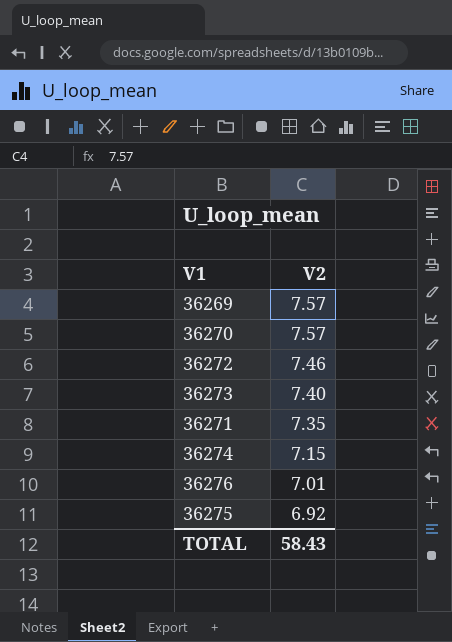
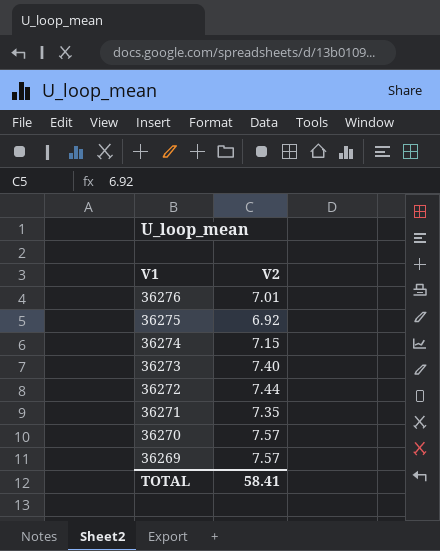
row order: V2 descending -> V1 descending
36272 | V2: 7.46 -> 7.44
TOTAL | V2: 58.43 -> 58.41

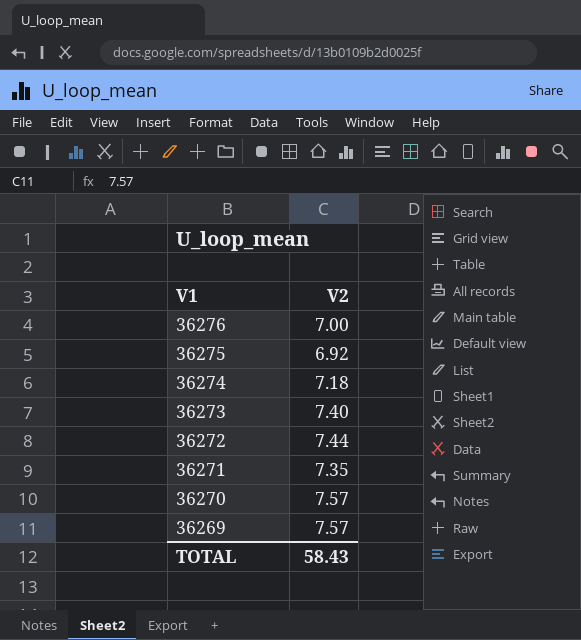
36276 | V2: 7.01 -> 7.00
36274 | V2: 7.15 -> 7.18
TOTAL | V2: 58.41 -> 58.43

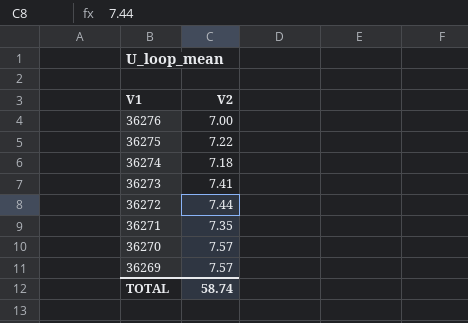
36275 | V2: 6.92 -> 7.22
36273 | V2: 7.40 -> 7.41
TOTAL | V2: 58.43 -> 58.74

